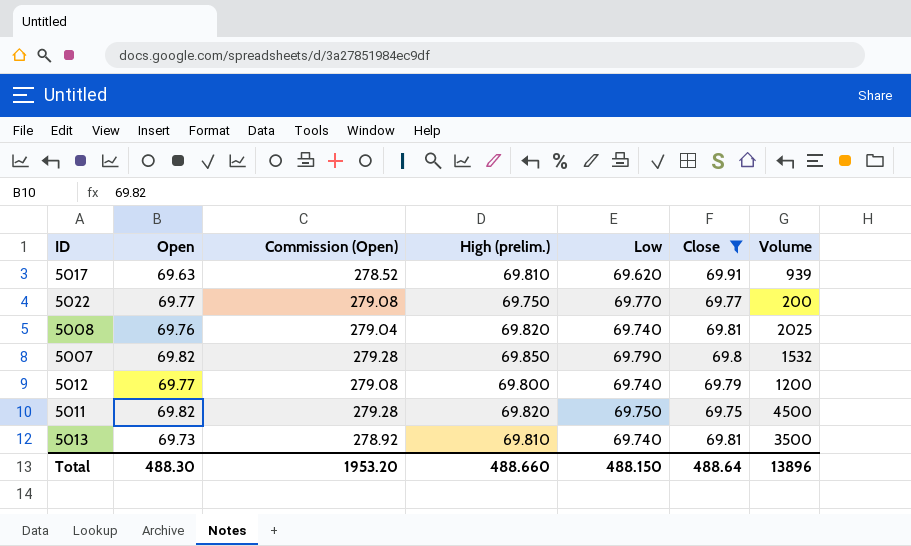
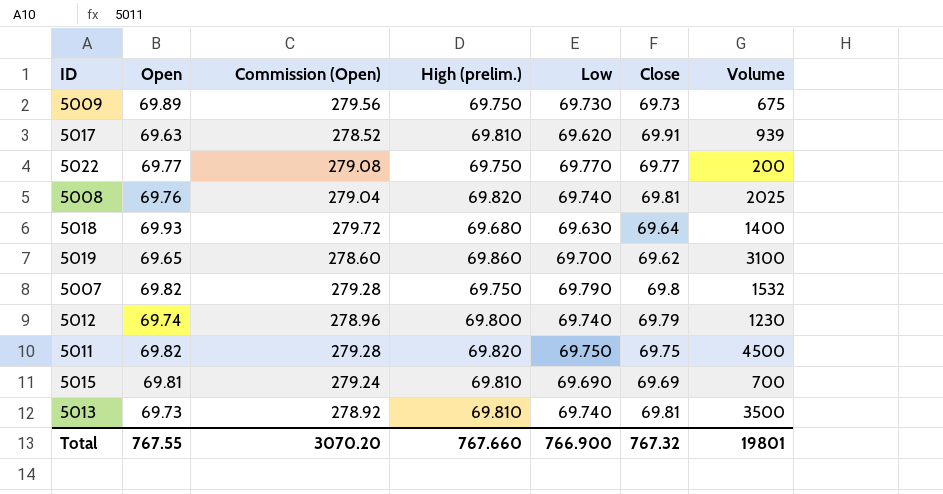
filter: Close >= 69.75 -> none
5007 | High (prelim.): 69.850 -> 69.750
5012 | Open: 69.77 -> 69.74
5012 | Commission (Open): 279.08 -> 278.96
5012 | Volume: 1200 -> 1230
Total | Open: 488.30 -> 767.55
Total | Commission (Open): 1953.20 -> 3070.20
Total | High (prelim.): 488.660 -> 767.660
Total | Low: 488.150 -> 766.900
Total | Close: 488.64 -> 767.32
Total | Volume: 13896 -> 19801

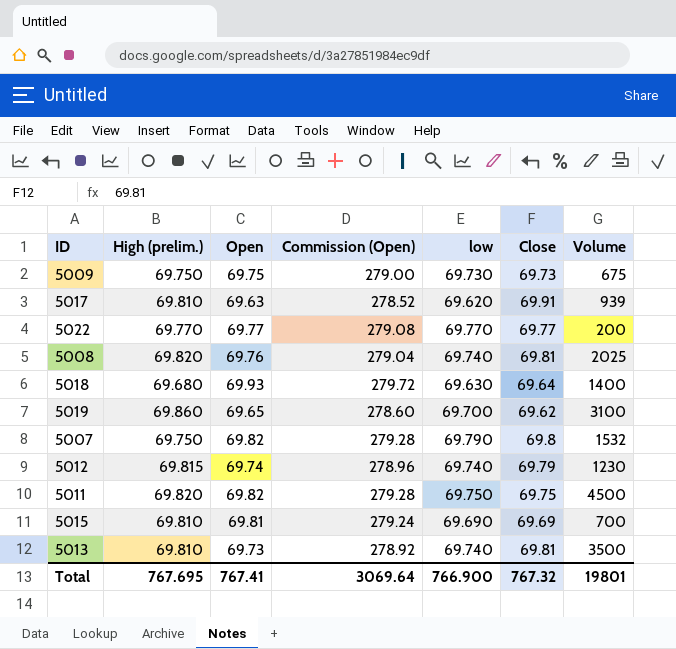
column High (prelim.) | position: 4 -> 2
column name: Low -> low
5009 | Open: 69.89 -> 69.75
5009 | Commission (Open): 279.56 -> 279.00
5022 | High (prelim.): 69.750 -> 69.770
5012 | High (prelim.): 69.800 -> 69.815
Total | High (prelim.): 767.660 -> 767.695
Total | Open: 767.55 -> 767.41
Total | Commission (Open): 3070.20 -> 3069.64

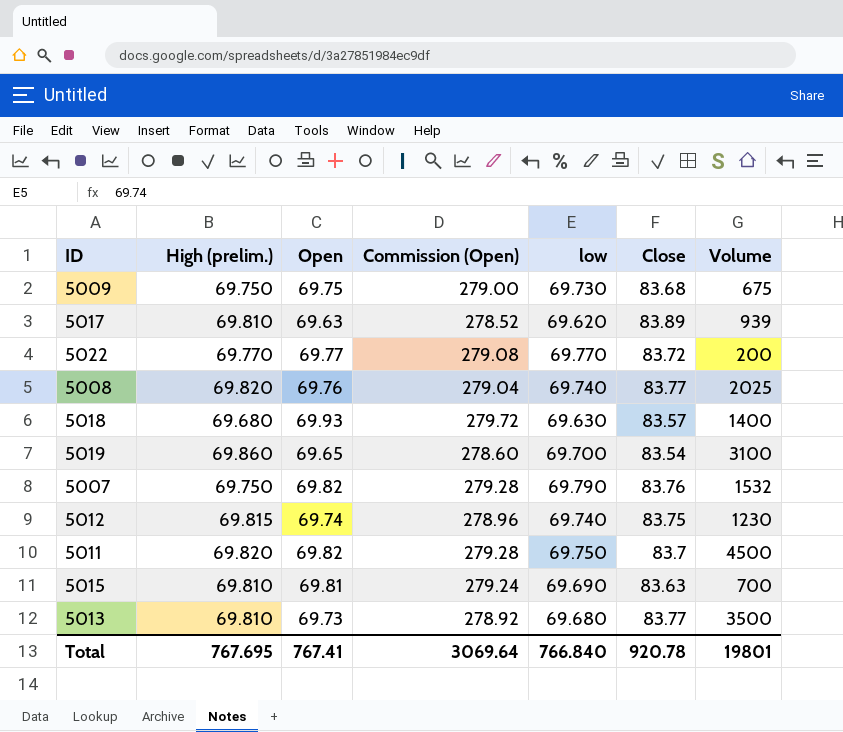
5009 | Close: 69.73 -> 83.68
5017 | Close: 69.91 -> 83.89
5022 | Close: 69.77 -> 83.72
5008 | Close: 69.81 -> 83.77
5018 | Close: 69.64 -> 83.57
5019 | Close: 69.62 -> 83.54
5007 | Close: 69.8 -> 83.76
5012 | Close: 69.79 -> 83.75
5011 | Close: 69.75 -> 83.7
5015 | Close: 69.69 -> 83.63
5013 | low: 69.740 -> 69.680
5013 | Close: 69.81 -> 83.77
Total | low: 766.900 -> 766.840
Total | Close: 767.32 -> 920.78

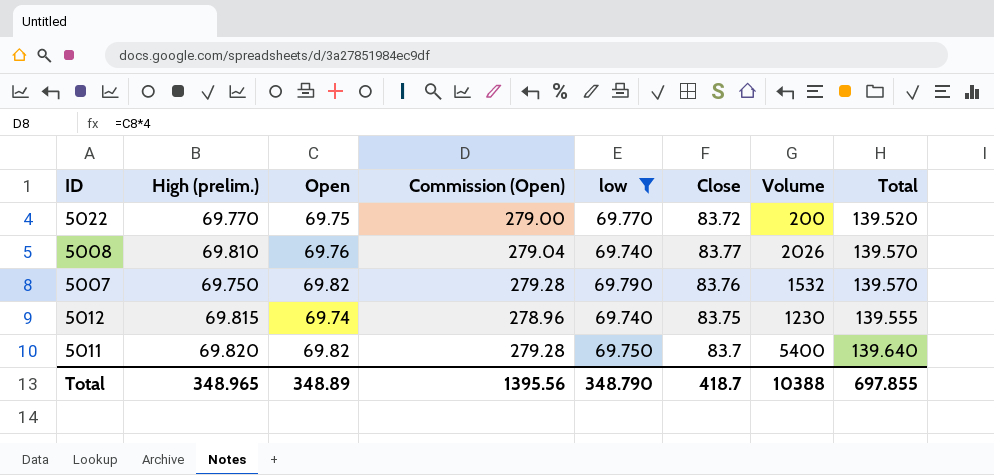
filter: none -> low >= 69.740
column Total | formula: none -> [High (prelim.)] + [Open]
5022 | Open: 69.77 -> 69.75
5022 | Commission (Open): 279.08 -> 279.00
5008 | High (prelim.): 69.820 -> 69.810
5008 | Volume: 2025 -> 2026
5011 | Volume: 4500 -> 5400
Total | High (prelim.): 767.695 -> 348.965
Total | Open: 767.41 -> 348.89
Total | Commission (Open): 3069.64 -> 1395.56
Total | low: 766.840 -> 348.790
Total | Close: 920.78 -> 418.7
Total | Volume: 19801 -> 10388

